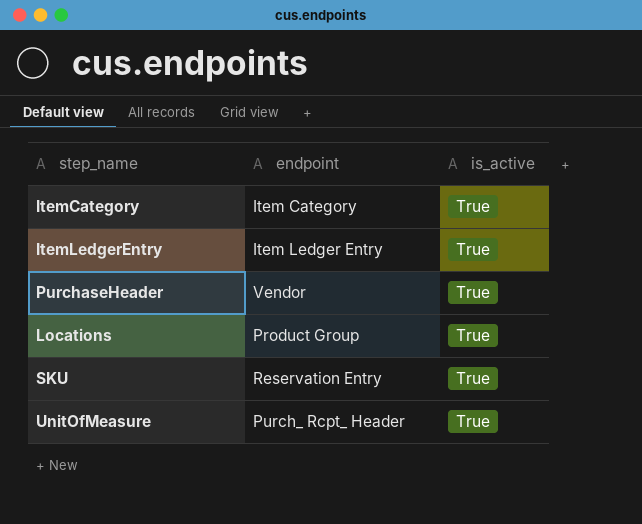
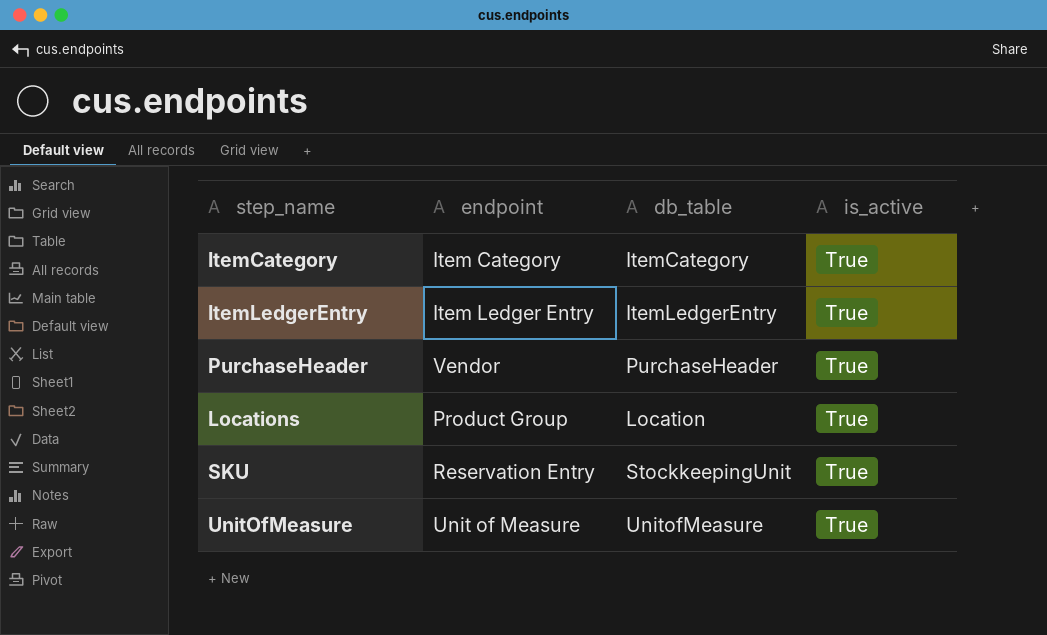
column db_table | position: none -> 3
UnitOfMeasure | endpoint: Purch_ Rcpt_ Header -> Unit of Measure

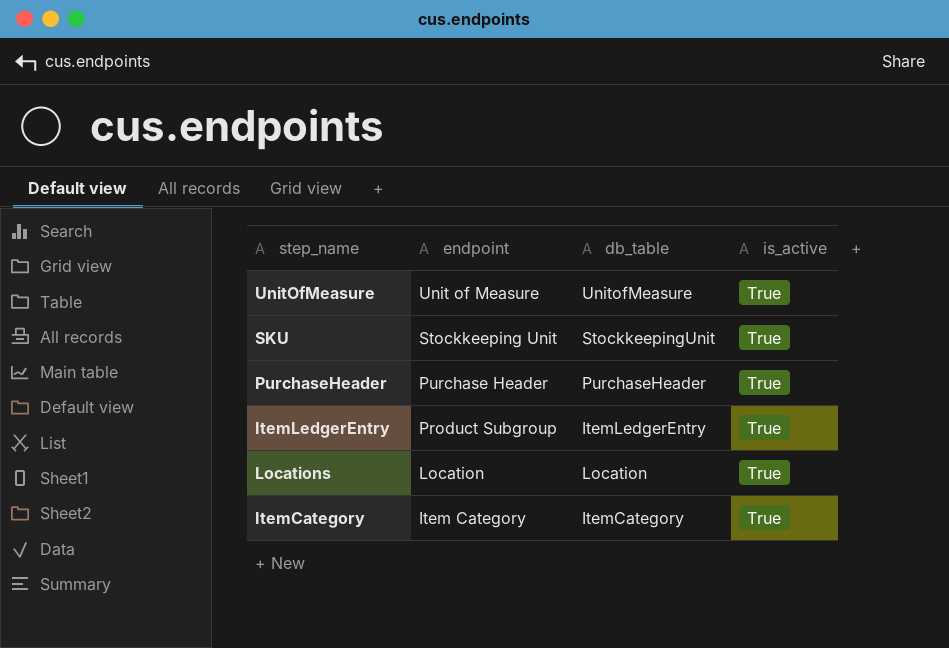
row order: none -> endpoint descending
SKU | endpoint: Reservation Entry -> Stockkeeping Unit
PurchaseHeader | endpoint: Vendor -> Purchase Header
ItemLedgerEntry | endpoint: Item Ledger Entry -> Product Subgroup
Locations | endpoint: Product Group -> Location

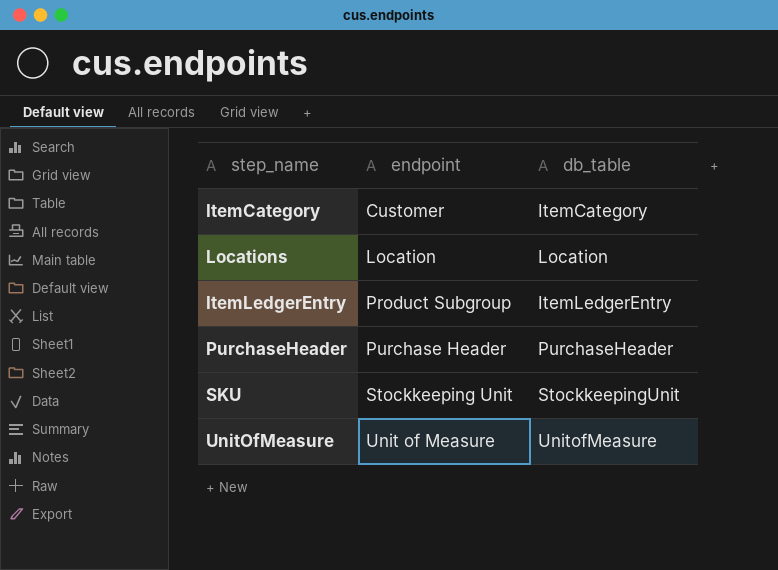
row order: endpoint descending -> endpoint ascending
column is_active | position: 4 -> none
ItemCategory | endpoint: Item Category -> Customer

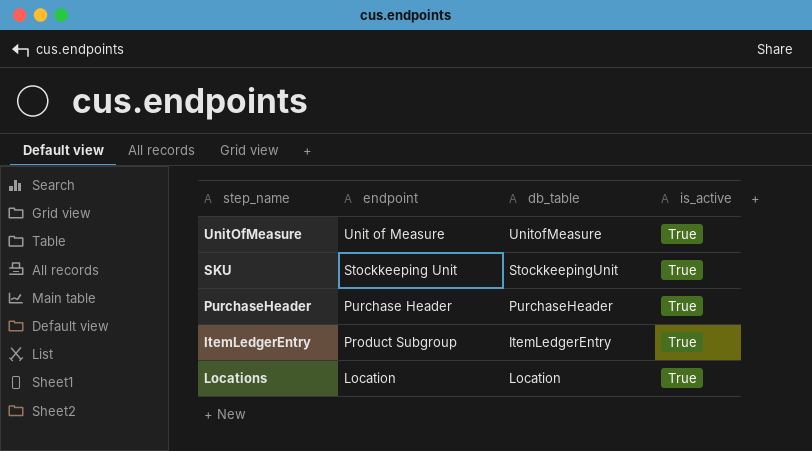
row order: endpoint ascending -> endpoint descending
column is_active | position: none -> 4
row ItemCategory: Customer | ItemCategory -> none

